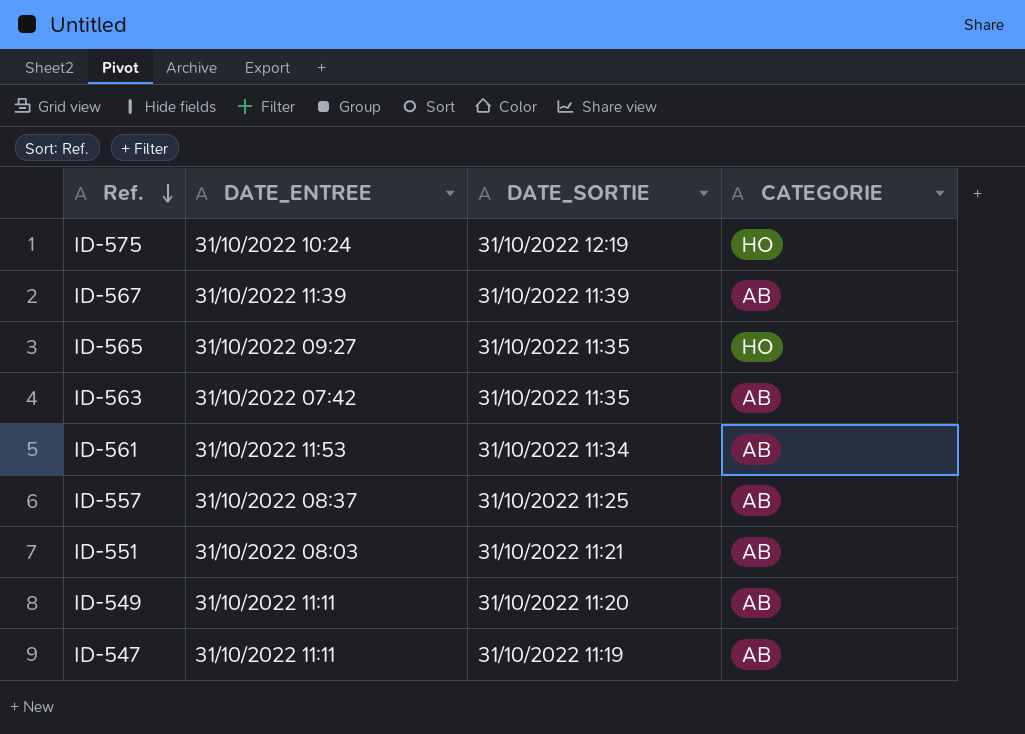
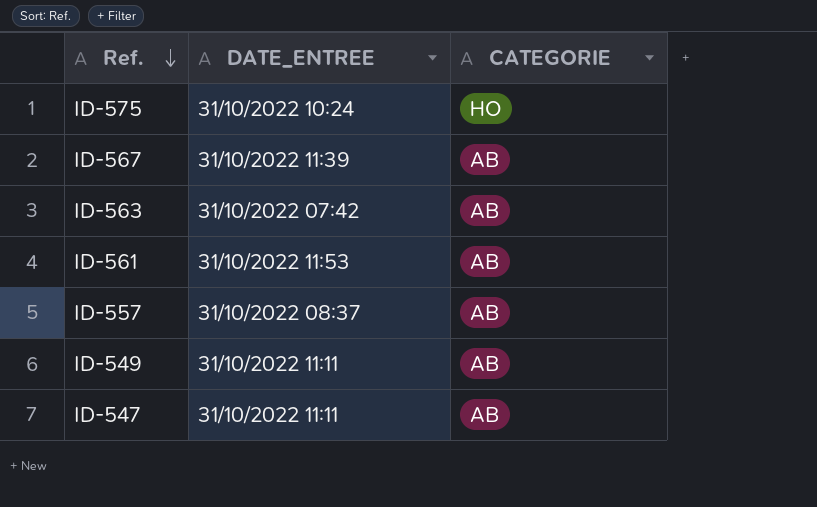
column DATE_SORTIE | position: 3 -> none
row ID-565: 31/10/2022 09:27 | 31/10/2022 11:35 | HO -> none
row ID-551: 31/10/2022 08:03 | 31/10/2022 11:21 | AB -> none

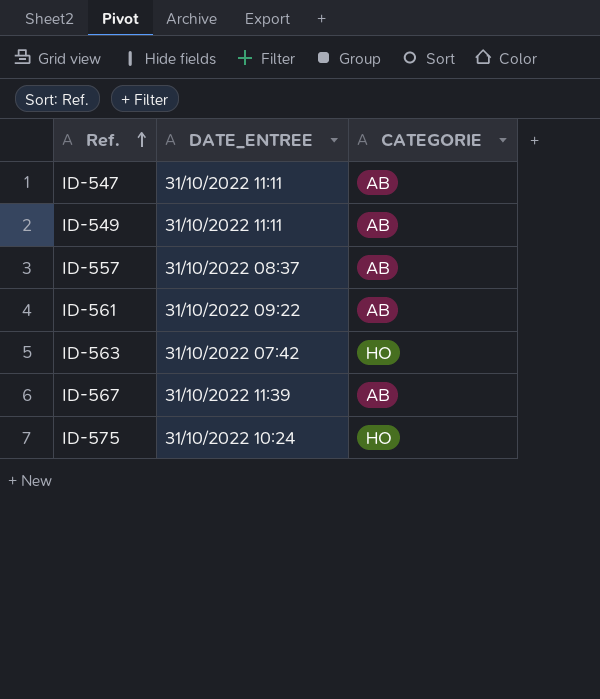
row order: Ref. descending -> Ref. ascending
ID-561 | DATE_ENTREE: 31/10/2022 11:53 -> 31/10/2022 09:22
ID-563 | CATEGORIE: AB -> HO

